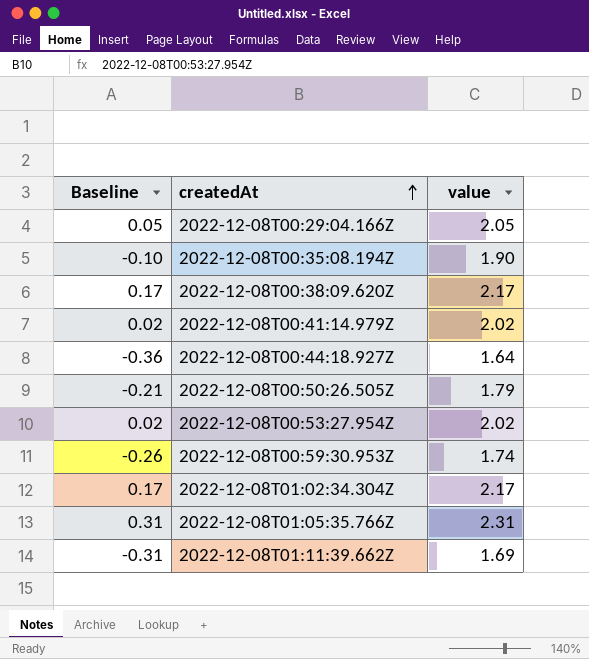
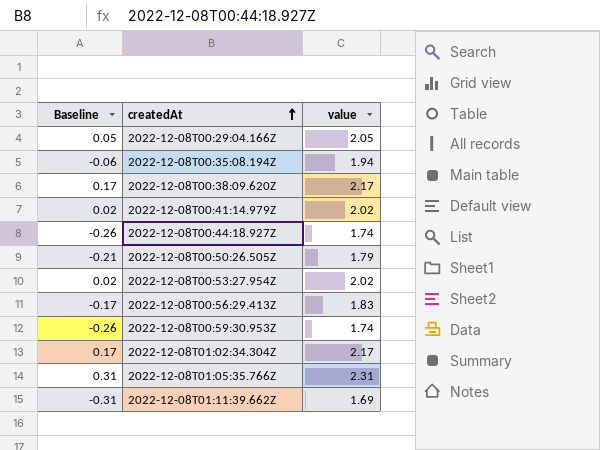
2022-12-08T00:35:08.194Z | Baseline: -0.10 -> -0.06
2022-12-08T00:35:08.194Z | value: 1.90 -> 1.94
2022-12-08T00:44:18.927Z | Baseline: -0.36 -> -0.26
2022-12-08T00:44:18.927Z | value: 1.64 -> 1.74
row 2022-12-08T00:56:29.413Z: none -> -0.17 | 1.83

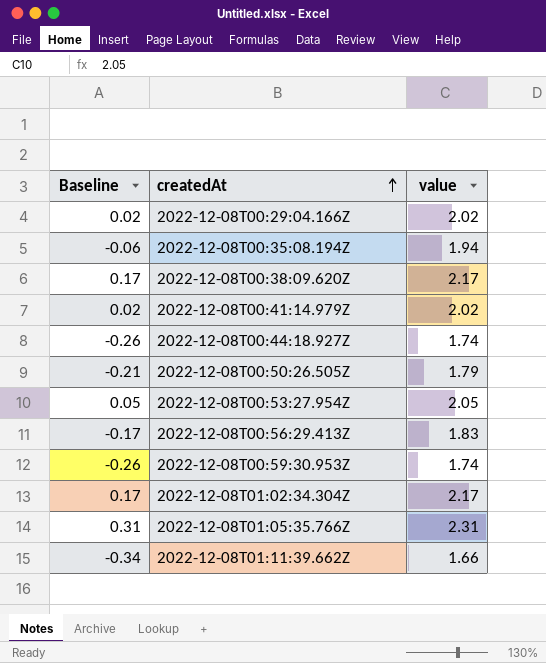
2022-12-08T00:29:04.166Z | Baseline: 0.05 -> 0.02
2022-12-08T00:29:04.166Z | value: 2.05 -> 2.02
2022-12-08T00:53:27.954Z | Baseline: 0.02 -> 0.05
2022-12-08T00:53:27.954Z | value: 2.02 -> 2.05
2022-12-08T01:11:39.662Z | Baseline: -0.31 -> -0.34
2022-12-08T01:11:39.662Z | value: 1.69 -> 1.66

